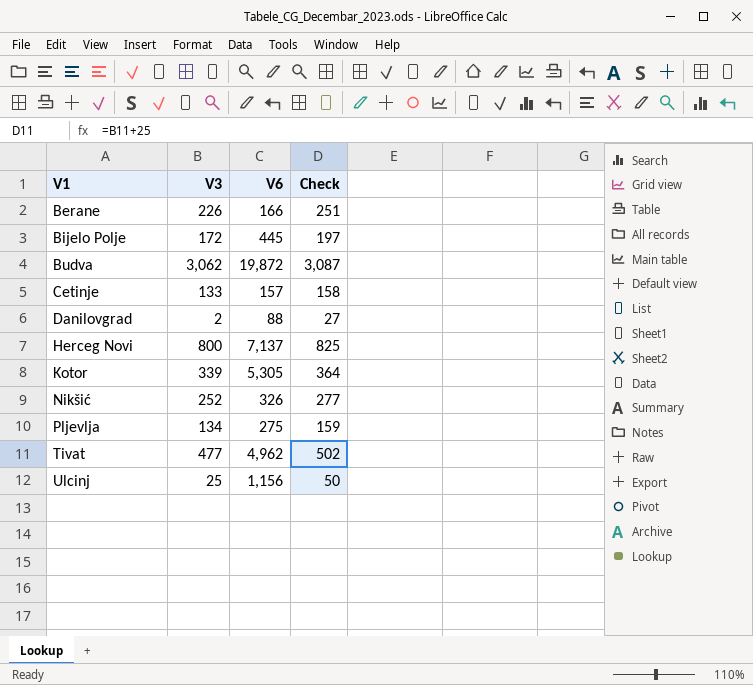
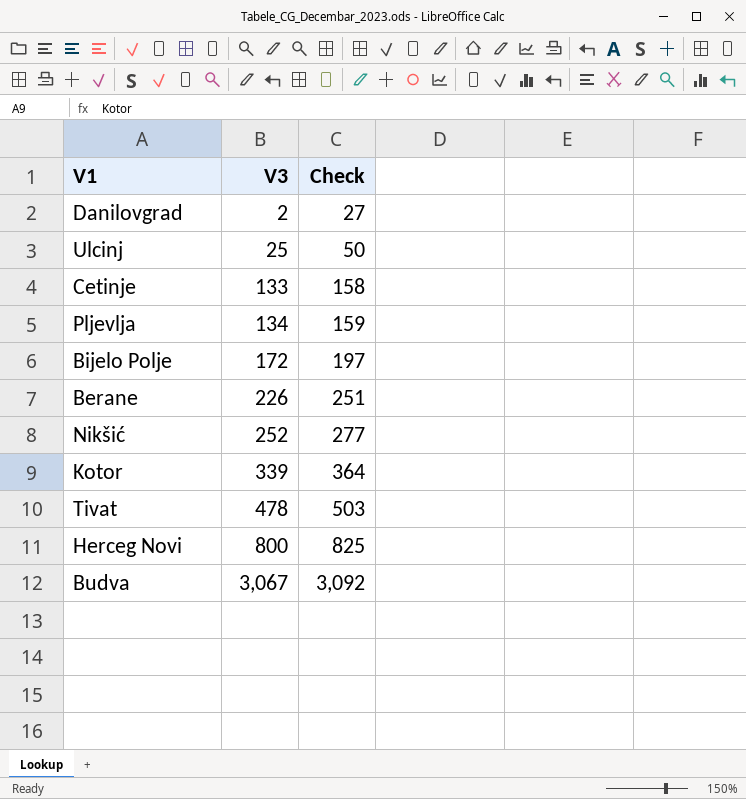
row order: V1 ascending -> V3 ascending
column V6 | position: 3 -> none
Tivat | V3: 477 -> 478
Tivat | Check: 502 -> 503
Budva | V3: 3,062 -> 3,067
Budva | Check: 3,087 -> 3,092

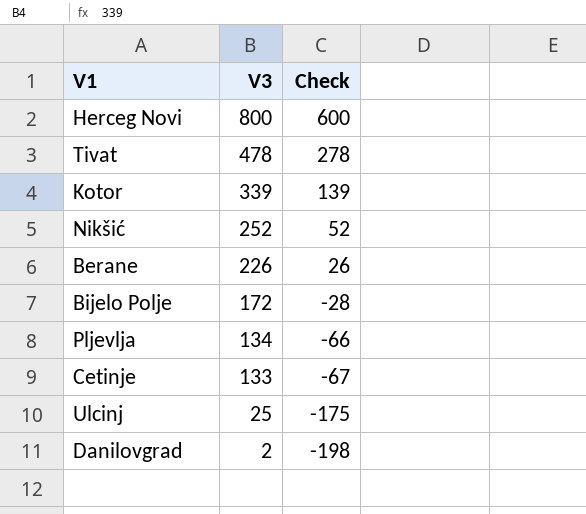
row order: V3 ascending -> V3 descending
column Check | formula: [V3] + 25 -> [V3] - 200
row Budva: 3,067 | 3,092 -> none

